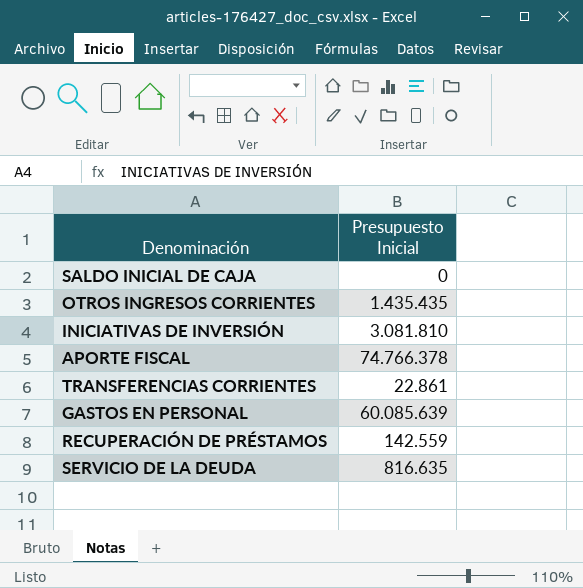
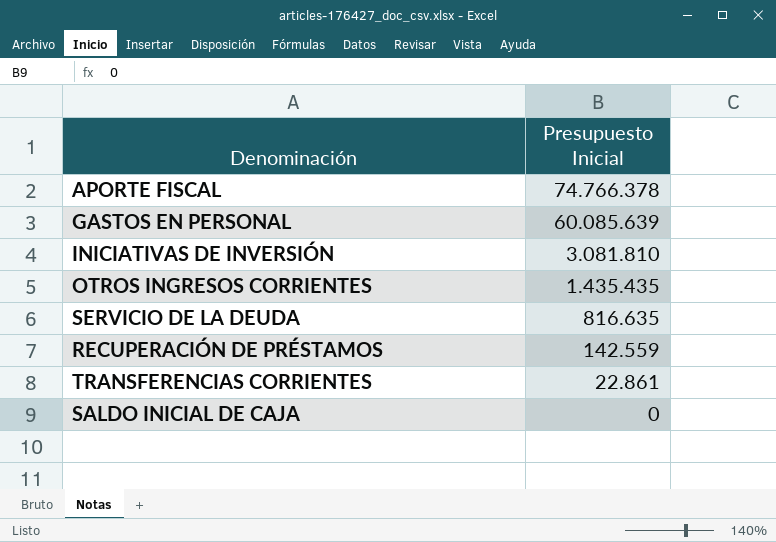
row order: none -> Presupuesto Inicial descending

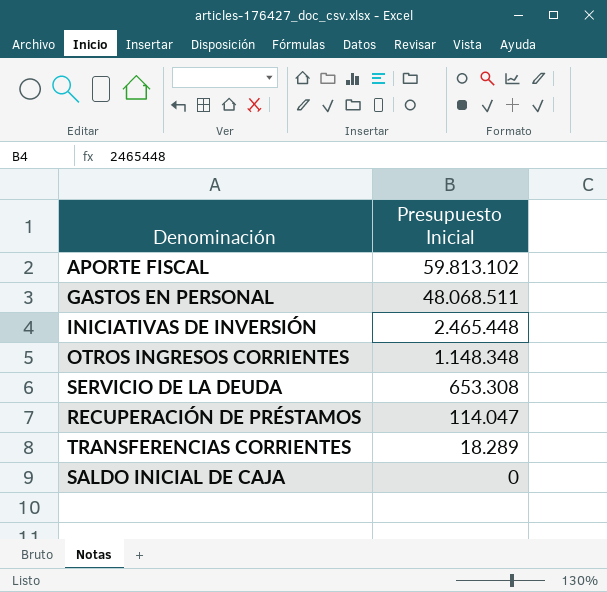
APORTE FISCAL | Presupuesto Inicial: 74.766.378 -> 59.813.102
GASTOS EN PERSONAL | Presupuesto Inicial: 60.085.639 -> 48.068.511
INICIATIVAS DE INVERSIÓN | Presupuesto Inicial: 3.081.810 -> 2.465.448
OTROS INGRESOS CORRIENTES | Presupuesto Inicial: 1.435.435 -> 1.148.348
SERVICIO DE LA DEUDA | Presupuesto Inicial: 816.635 -> 653.308
RECUPERACIÓN DE PRÉSTAMOS | Presupuesto Inicial: 142.559 -> 114.047
TRANSFERENCIAS CORRIENTES | Presupuesto Inicial: 22.861 -> 18.289

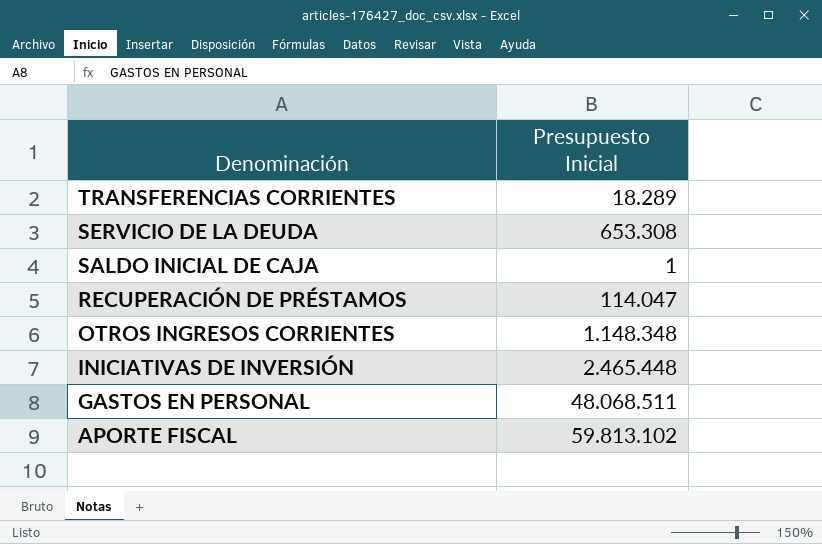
row order: Presupuesto Inicial descending -> Denominación descending
SALDO INICIAL DE CAJA | Presupuesto Inicial: 0 -> 1

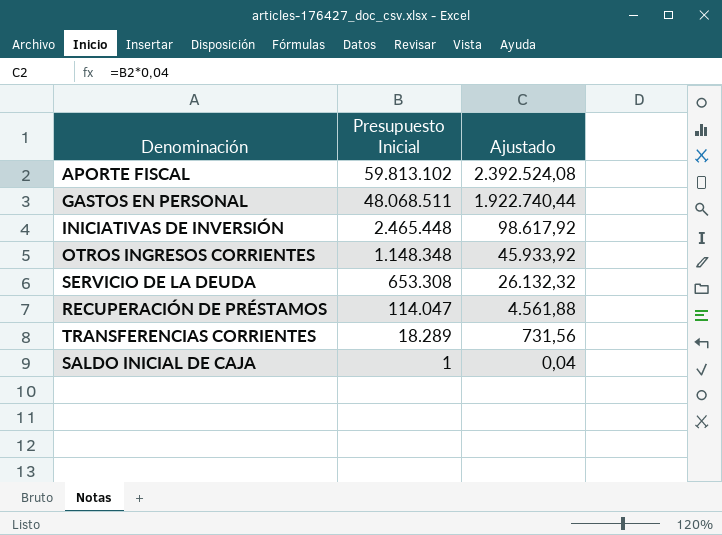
row order: Denominación descending -> Presupuesto Inicial descending
column Ajustado | formula: none -> [Presupuesto Inicial] * 0,04

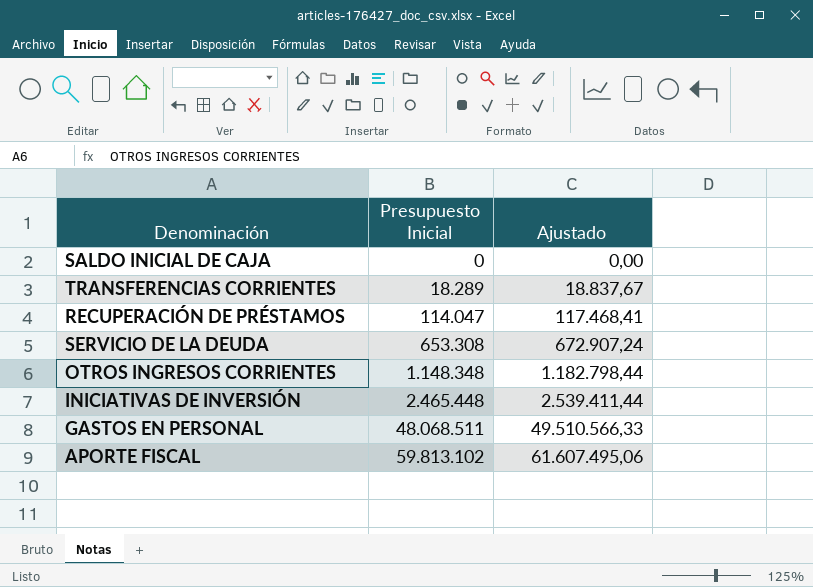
row order: Presupuesto Inicial descending -> Presupuesto Inicial ascending
column Ajustado | formula: [Presupuesto Inicial] * 0,04 -> [Presupuesto Inicial] * 1,03
SALDO INICIAL DE CAJA | Presupuesto Inicial: 1 -> 0

